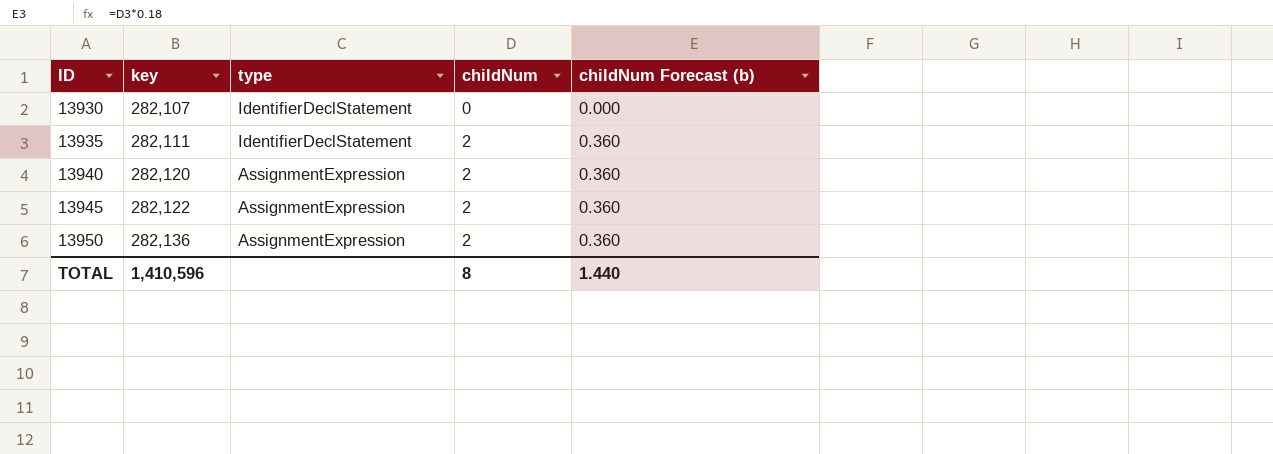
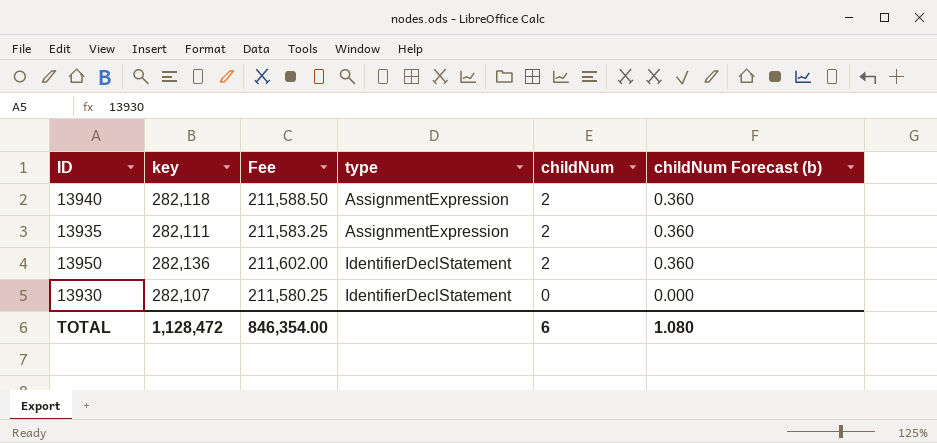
row order: ID ascending -> type ascending
column Fee | formula: none -> [key] * 0.75
row 13945: 282,122 | AssignmentExpression | 2 | 0.360 -> none
13940 | key: 282,120 -> 282,118
13935 | type: IdentifierDeclStatement -> AssignmentExpression
13950 | type: AssignmentExpression -> IdentifierDeclStatement
TOTAL | key: 1,410,596 -> 1,128,472
TOTAL | childNum: 8 -> 6
TOTAL | childNum Forecast (b): 1.440 -> 1.080

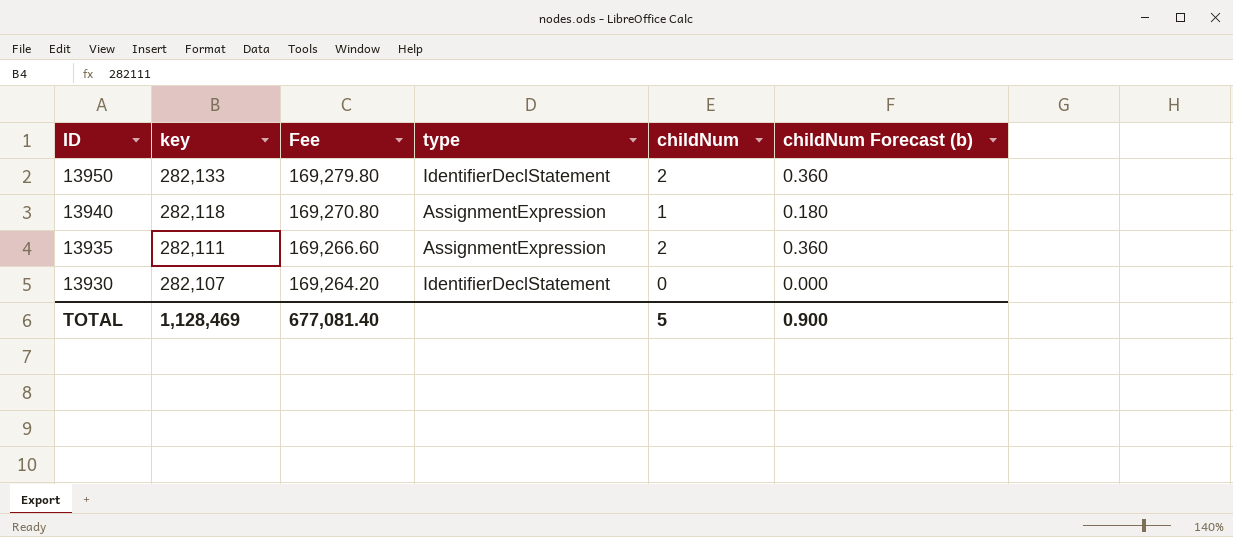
row order: type ascending -> ID descending
column Fee | formula: [key] * 0.75 -> [key] * 0.6
13950 | key: 282,136 -> 282,133
13940 | childNum: 2 -> 1
13940 | childNum Forecast (b): 0.360 -> 0.180
TOTAL | key: 1,128,472 -> 1,128,469
TOTAL | Fee: 846,354.00 -> 677,081.40
TOTAL | childNum: 6 -> 5
TOTAL | childNum Forecast (b): 1.080 -> 0.900

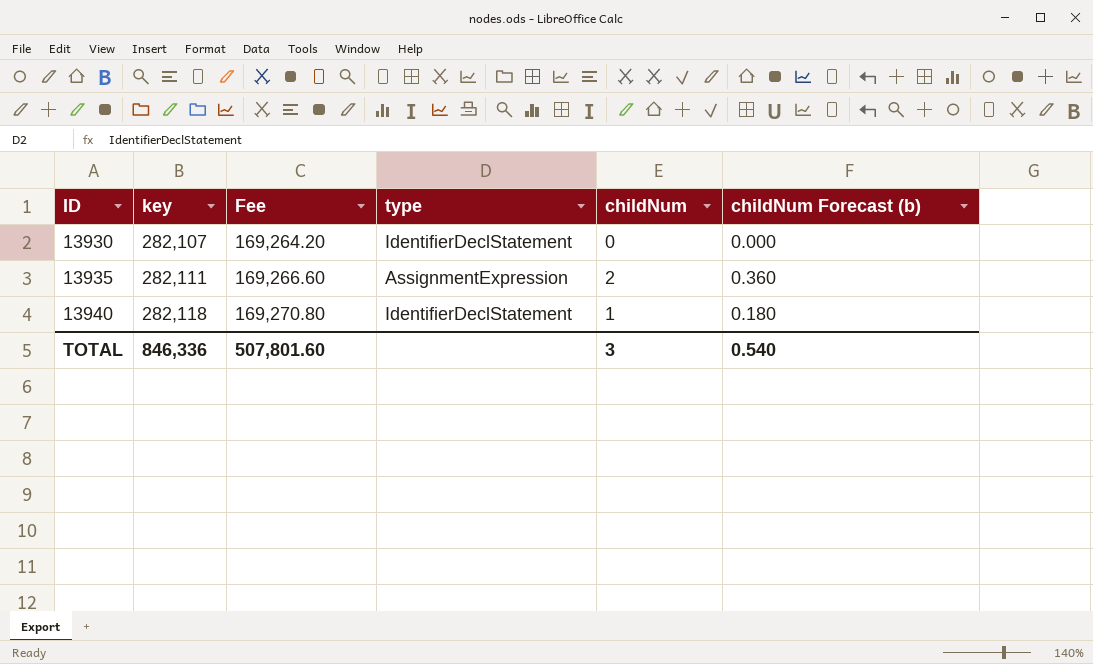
row order: ID descending -> ID ascending
row 13950: 282,133 | 169,279.80 | IdentifierDeclStatement | 2 | 0.360 -> none
13940 | type: AssignmentExpression -> IdentifierDeclStatement
TOTAL | key: 1,128,469 -> 846,336
TOTAL | Fee: 677,081.40 -> 507,801.60
TOTAL | childNum: 5 -> 3
TOTAL | childNum Forecast (b): 0.900 -> 0.540

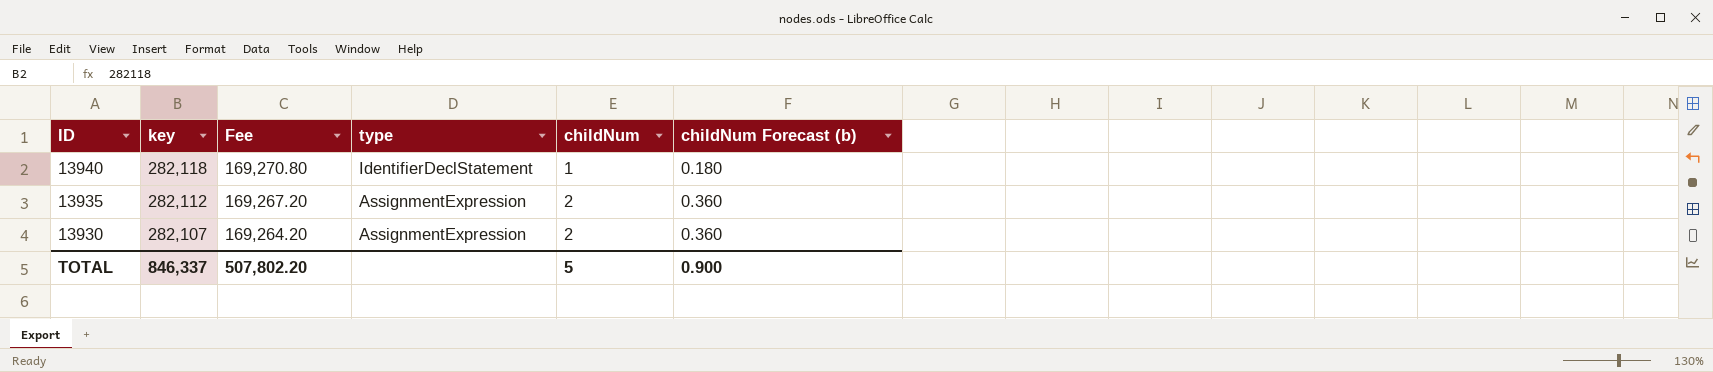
row order: ID ascending -> ID descending
13935 | key: 282,111 -> 282,112
13935 | Fee: 169,266.60 -> 169,267.20
13930 | type: IdentifierDeclStatement -> AssignmentExpression
13930 | childNum: 0 -> 2
13930 | childNum Forecast (b): 0.000 -> 0.360
TOTAL | key: 846,336 -> 846,337
TOTAL | Fee: 507,801.60 -> 507,802.20
TOTAL | childNum: 3 -> 5
TOTAL | childNum Forecast (b): 0.540 -> 0.900

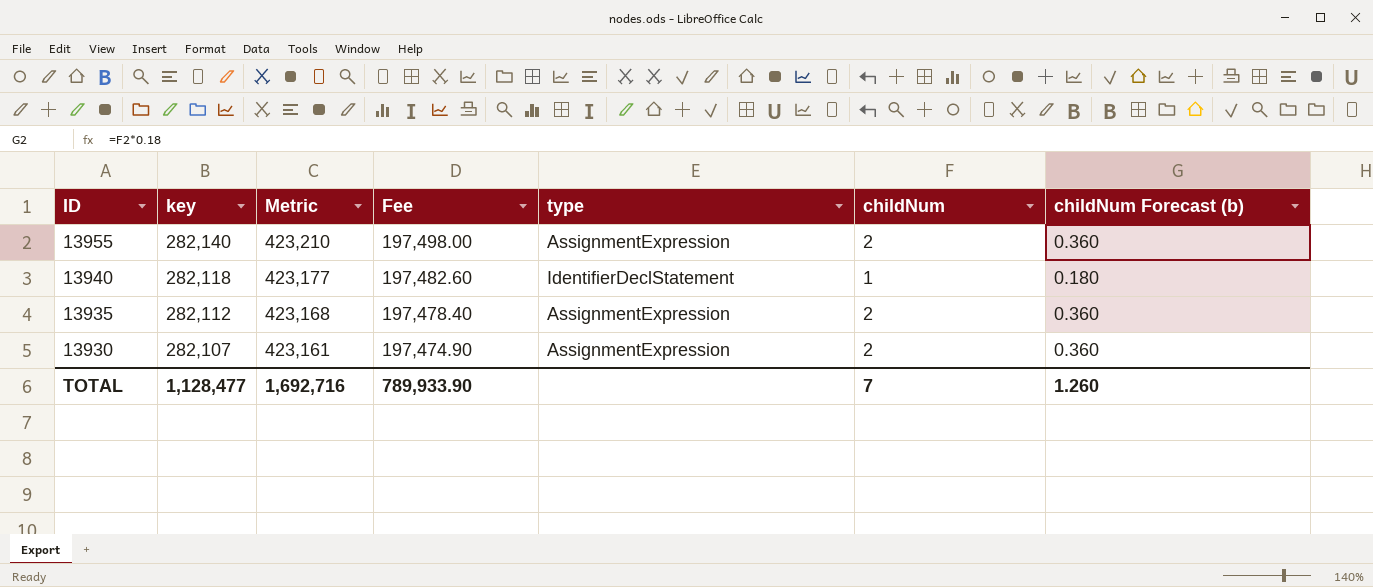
column Metric | formula: none -> [key] * 1.5
column Fee | formula: [key] * 0.6 -> [key] * 0.7
row 13955: none -> 282,140 | 423,210 | 197,498.00 | AssignmentExpression | 2 | 0.360
TOTAL | key: 846,337 -> 1,128,477
TOTAL | Fee: 507,802.20 -> 789,933.90
TOTAL | childNum: 5 -> 7
TOTAL | childNum Forecast (b): 0.900 -> 1.260

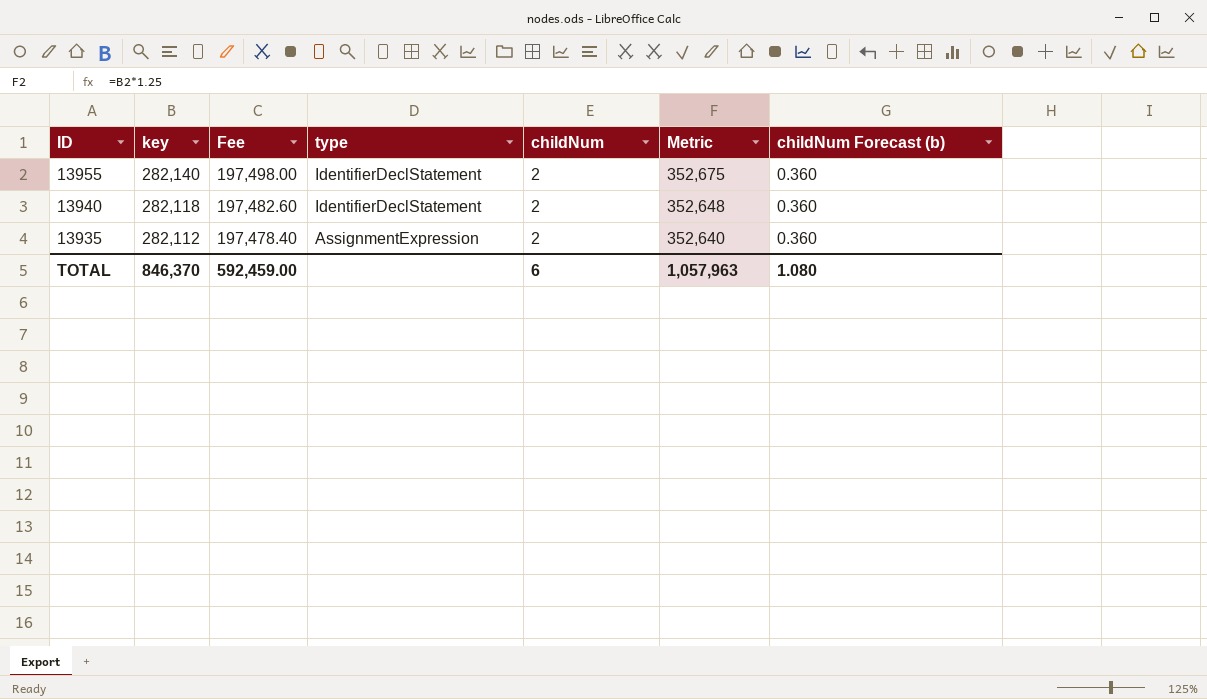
column Metric | formula: [key] * 1.5 -> [key] * 1.25
column Metric | position: 3 -> 6
row 13930: 282,107 | 423,161 | 197,474.90 | AssignmentExpression | 2 | 0.360 -> none
13955 | type: AssignmentExpression -> IdentifierDeclStatement
13940 | childNum: 1 -> 2
13940 | childNum Forecast (b): 0.180 -> 0.360
TOTAL | key: 1,128,477 -> 846,370
TOTAL | Fee: 789,933.90 -> 592,459.00
TOTAL | childNum: 7 -> 6
TOTAL | Metric: 1,692,716 -> 1,057,963
TOTAL | childNum Forecast (b): 1.260 -> 1.080

